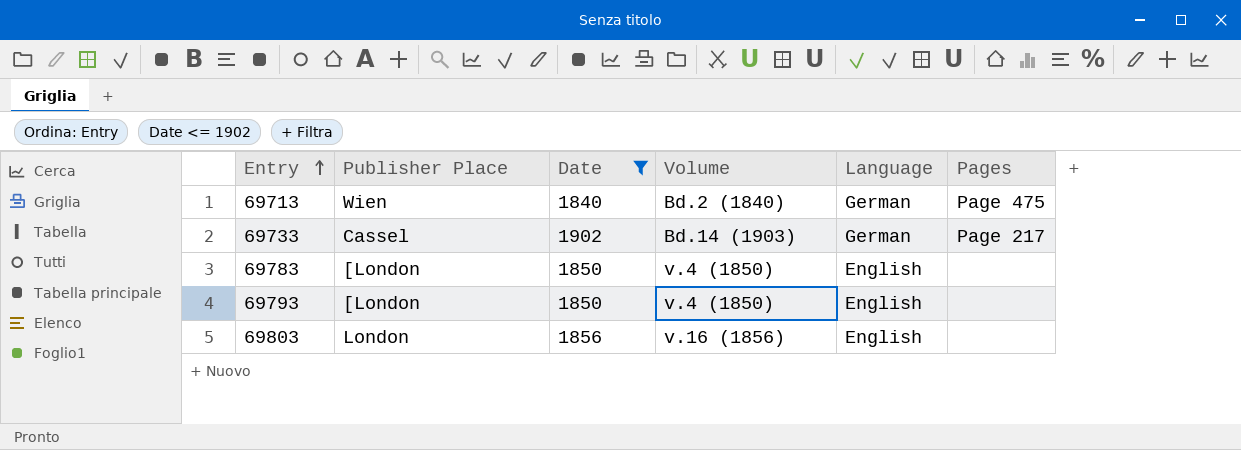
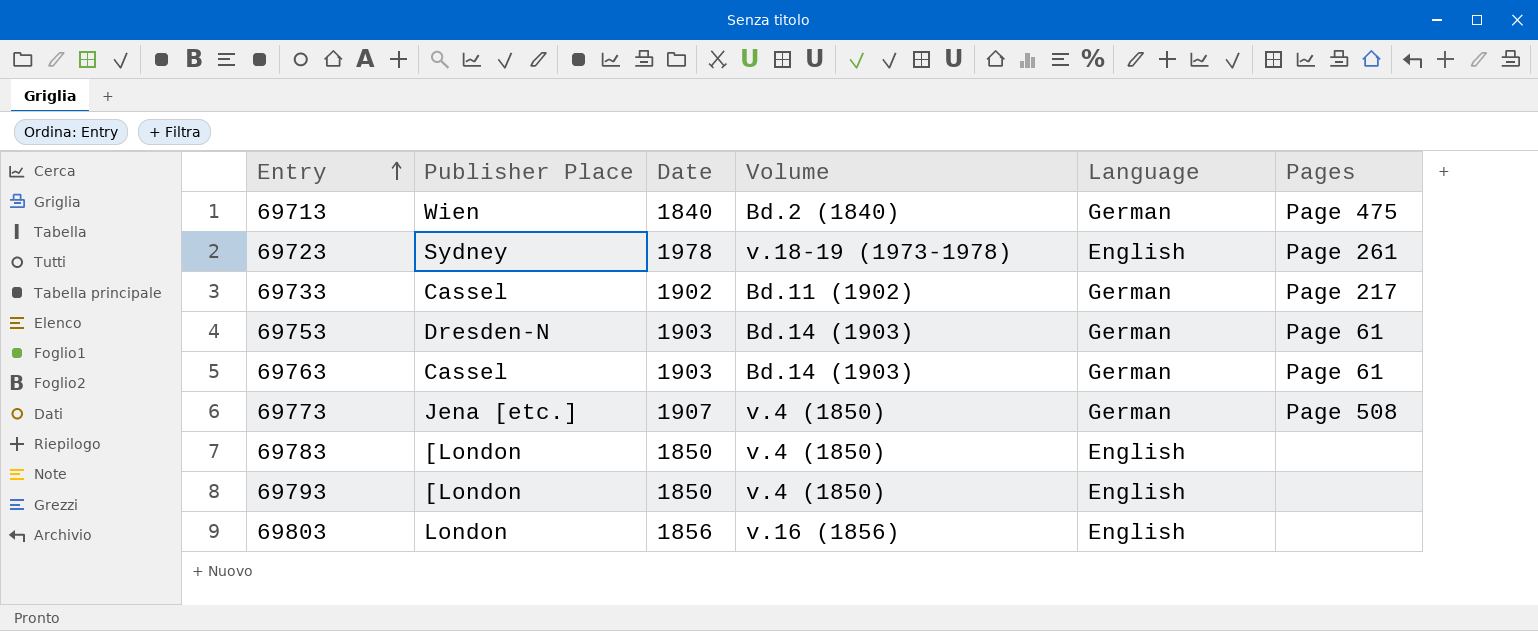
filter: Date <= 1902 -> none
69733 | Volume: Bd.14 (1903) -> Bd.11 (1902)

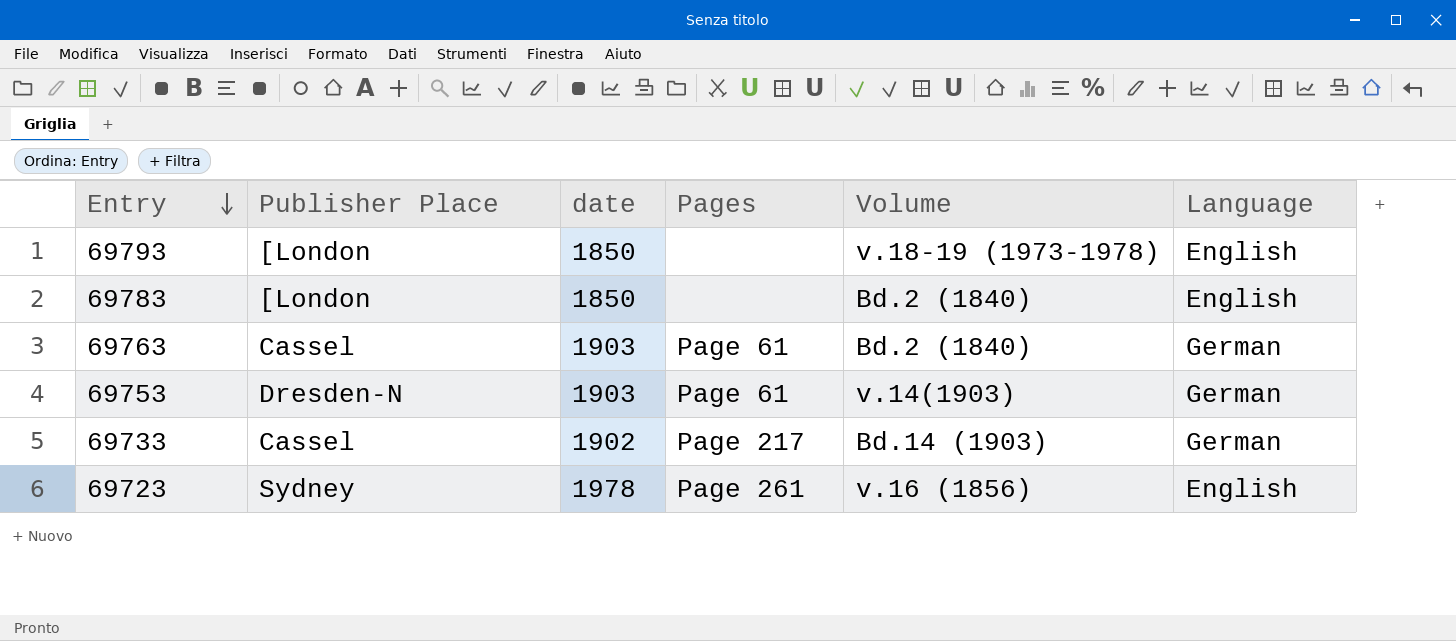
row order: Entry ascending -> Entry descending
column name: Date -> date
column Pages | position: 6 -> 4
row 69713: Wien | 1840 | Bd.2 (1840) | German | Page 475 -> none
row 69773: Jena [etc.] | 1907 | v.4 (1850) | German | Page 508 -> none
row 69803: London | 1856 | v.16 (1856) | English | none -> none
69793 | Volume: v.4 (1850) -> v.18-19 (1973-1978)
69783 | Volume: v.4 (1850) -> Bd.2 (1840)
69763 | Volume: Bd.14 (1903) -> Bd.2 (1840)
69753 | Volume: Bd.14 (1903) -> v.14(1903)
69733 | Volume: Bd.11 (1902) -> Bd.14 (1903)
69723 | Volume: v.18-19 (1973-1978) -> v.16 (1856)

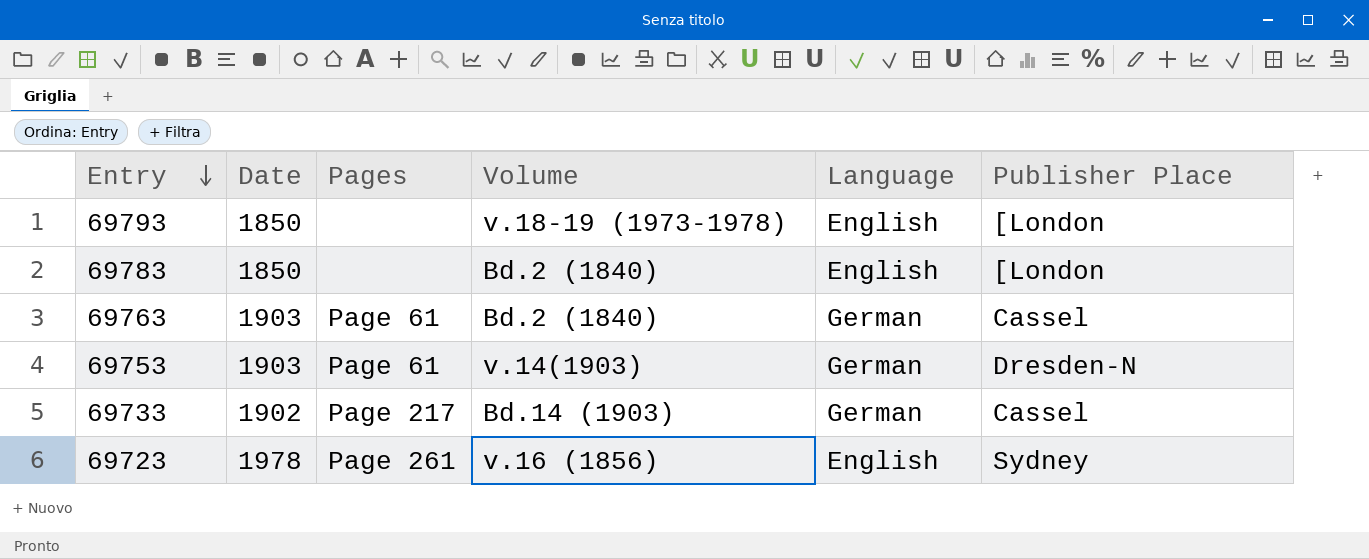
column name: date -> Date
column Publisher Place | position: 2 -> 6

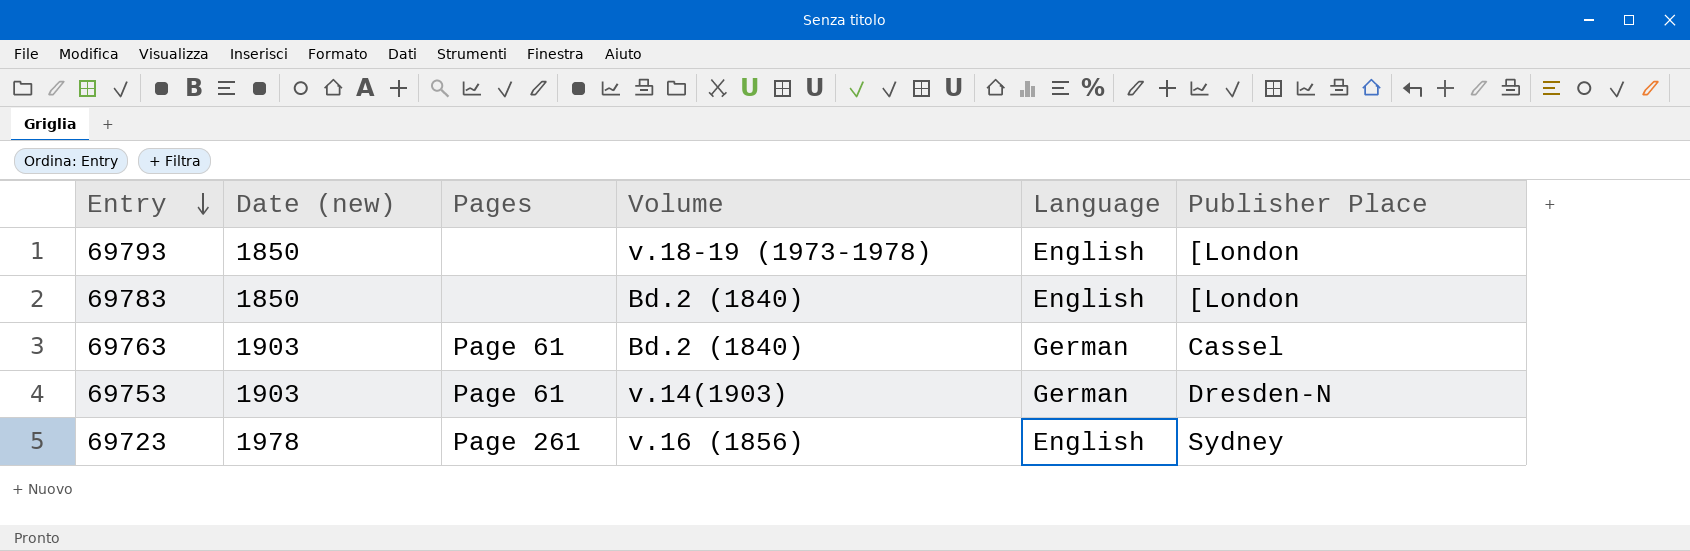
column name: Date -> Date (new)
row 69733: 1902 | Page 217 | Bd.14 (1903) | German | Cassel -> none

